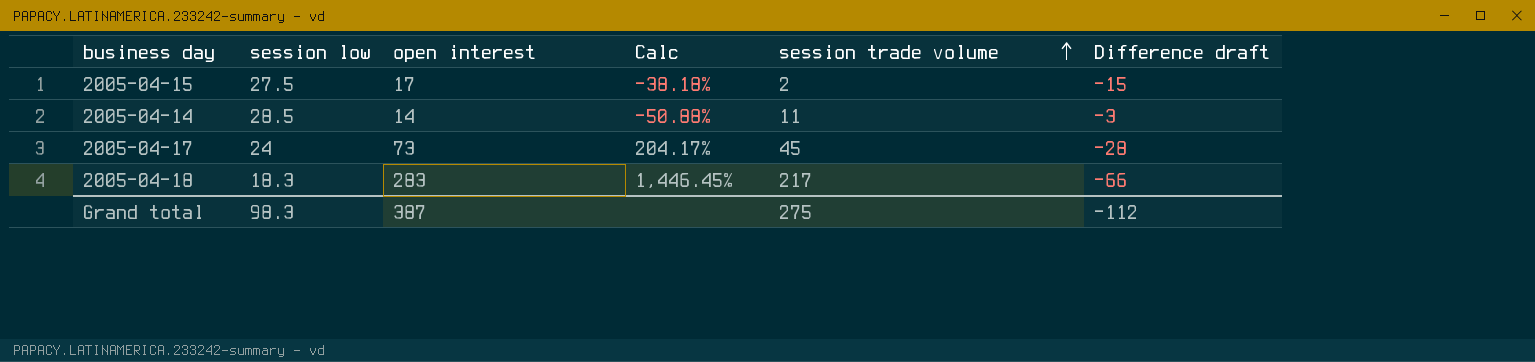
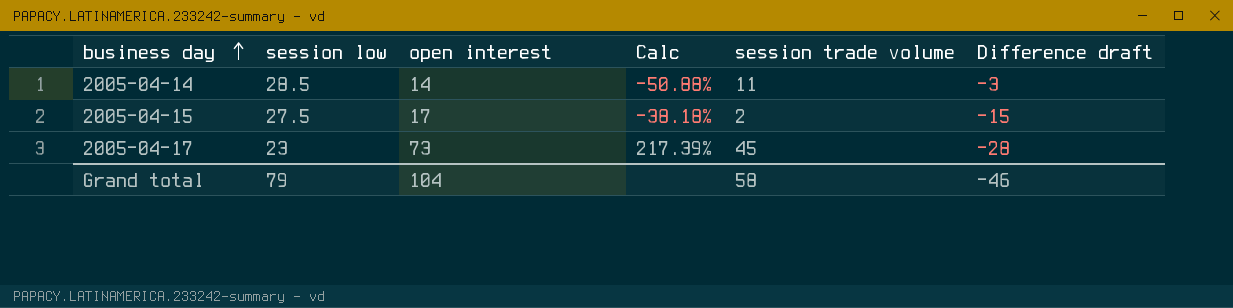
row order: session trade volume ascending -> business day ascending
row 2005-04-18: 18.3 | 283 | 1,446.45% | 217 | -66 -> none
2005-04-17 | session low: 24 -> 23
2005-04-17 | Calc: 204.17% -> 217.39%
Grand total | session low: 98.3 -> 79
Grand total | open interest: 387 -> 104
Grand total | session trade volume: 275 -> 58
Grand total | Difference draft: -112 -> -46

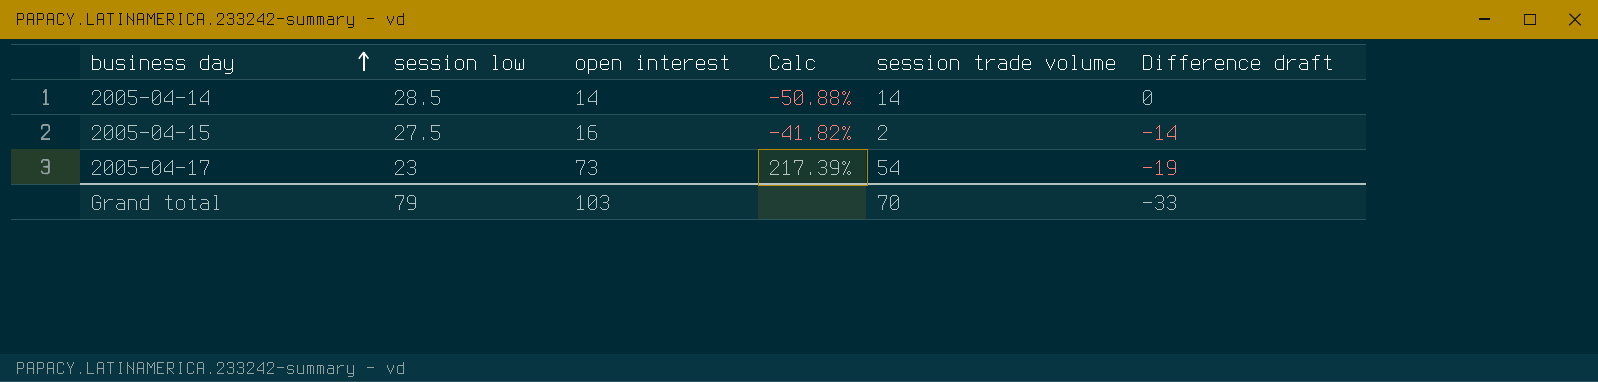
2005-04-14 | session trade volume: 11 -> 14
2005-04-14 | Difference draft: -3 -> 0
2005-04-15 | open interest: 17 -> 16
2005-04-15 | Calc: -38.18% -> -41.82%
2005-04-15 | Difference draft: -15 -> -14
2005-04-17 | session trade volume: 45 -> 54
2005-04-17 | Difference draft: -28 -> -19
Grand total | open interest: 104 -> 103
Grand total | session trade volume: 58 -> 70
Grand total | Difference draft: -46 -> -33

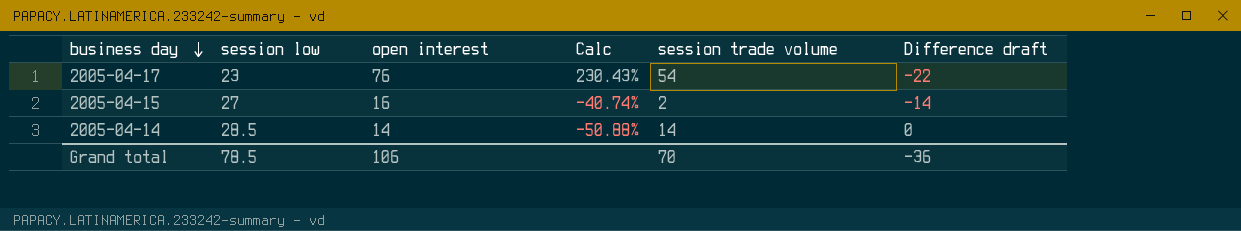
row order: business day ascending -> business day descending
2005-04-17 | open interest: 73 -> 76
2005-04-17 | Calc: 217.39% -> 230.43%
2005-04-17 | Difference draft: -19 -> -22
2005-04-15 | session low: 27.5 -> 27
2005-04-15 | Calc: -41.82% -> -40.74%
Grand total | session low: 79 -> 78.5
Grand total | open interest: 103 -> 106
Grand total | Difference draft: -33 -> -36

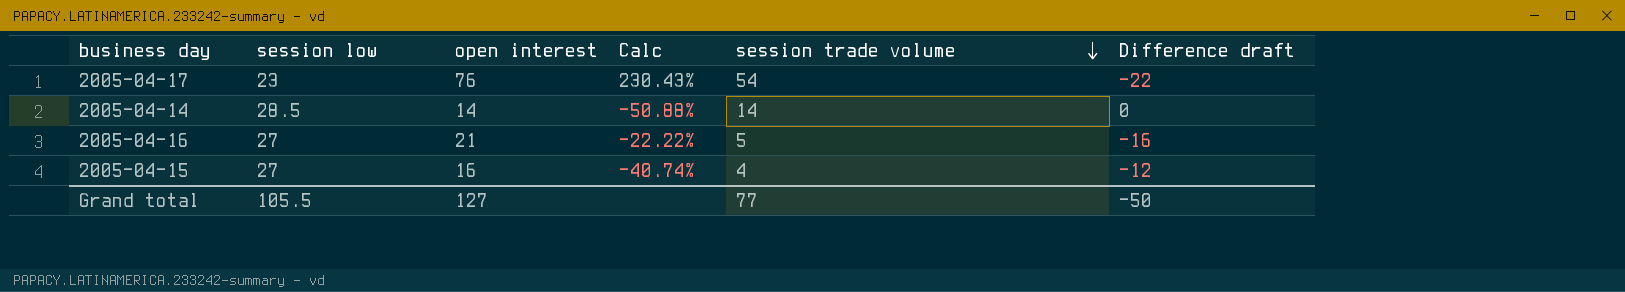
row order: business day descending -> session trade volume descending
row 2005-04-16: none -> 27 | 21 | -22.22% | 5 | -16
2005-04-15 | session trade volume: 2 -> 4
2005-04-15 | Difference draft: -14 -> -12
Grand total | session low: 78.5 -> 105.5
Grand total | open interest: 106 -> 127
Grand total | session trade volume: 70 -> 77
Grand total | Difference draft: -36 -> -50

